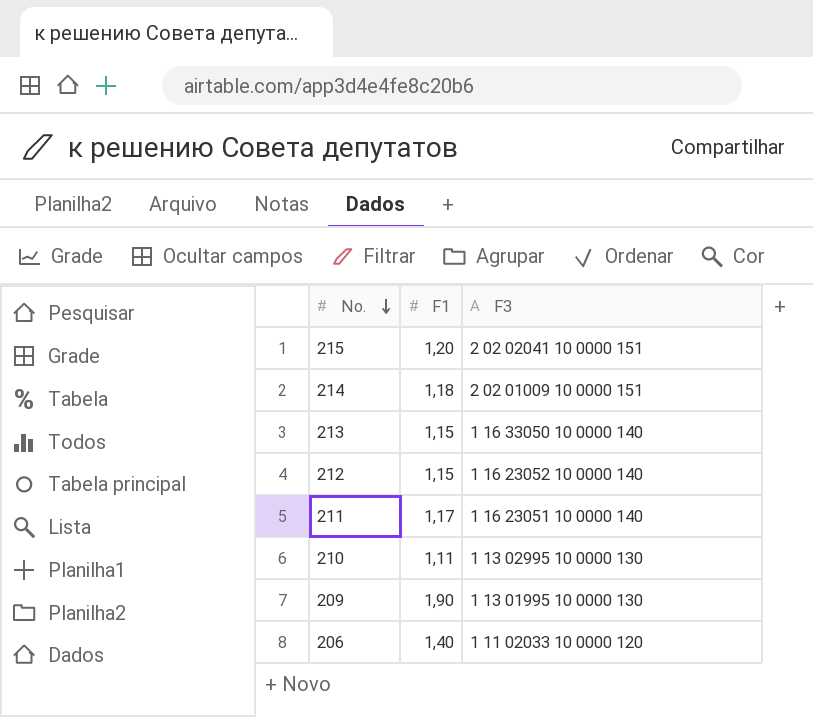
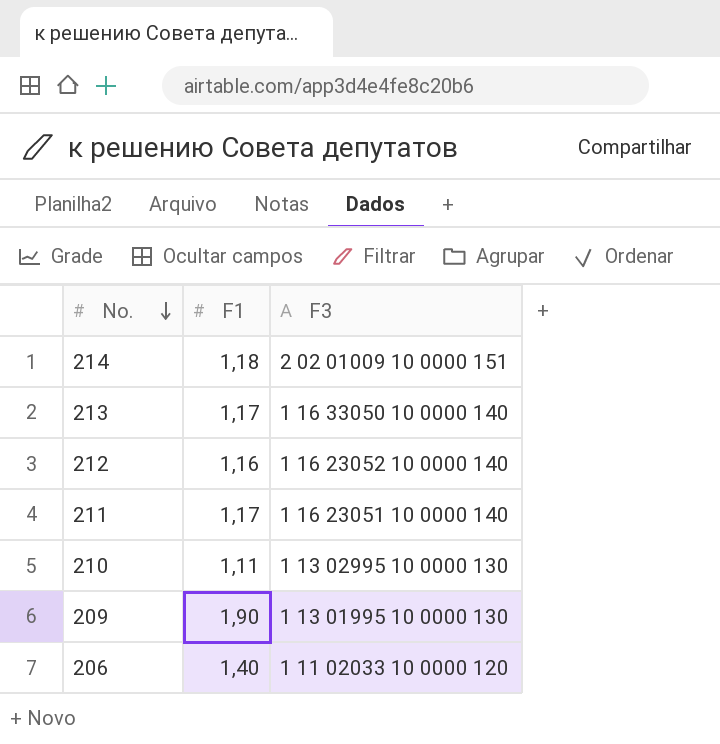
row 215: 1,20 | 2 02 02041 10 0000 151 -> none
213 | F1: 1,15 -> 1,17
212 | F1: 1,15 -> 1,16

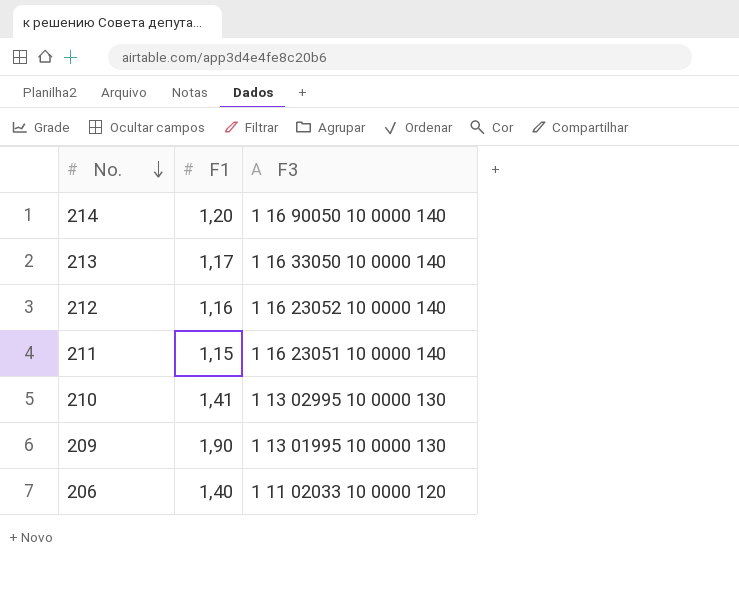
214 | F1: 1,18 -> 1,20
214 | F3: 2 02 01009 10 0000 151 -> 1 16 90050 10 0000 140
211 | F1: 1,17 -> 1,15
210 | F1: 1,11 -> 1,41

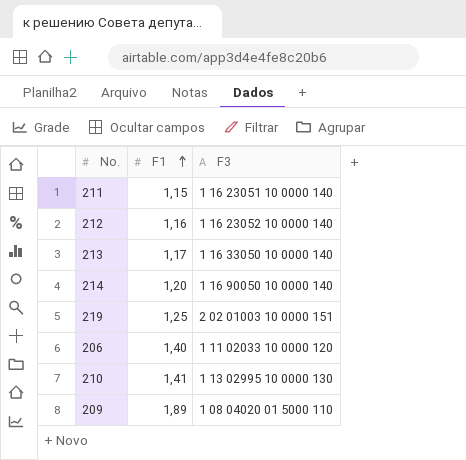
row order: No. descending -> F1 ascending
row 219: none -> 1,25 | 2 02 01003 10 0000 151
209 | F1: 1,90 -> 1,89
209 | F3: 1 13 01995 10 0000 130 -> 1 08 04020 01 5000 110

